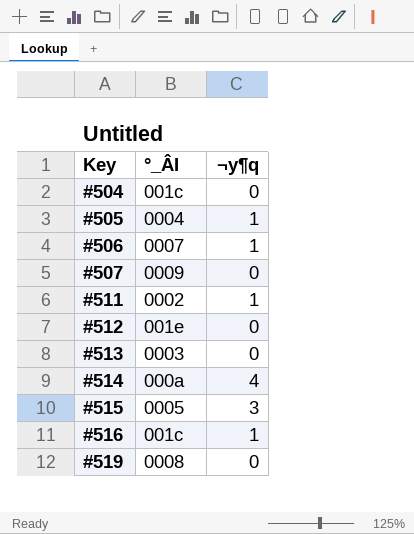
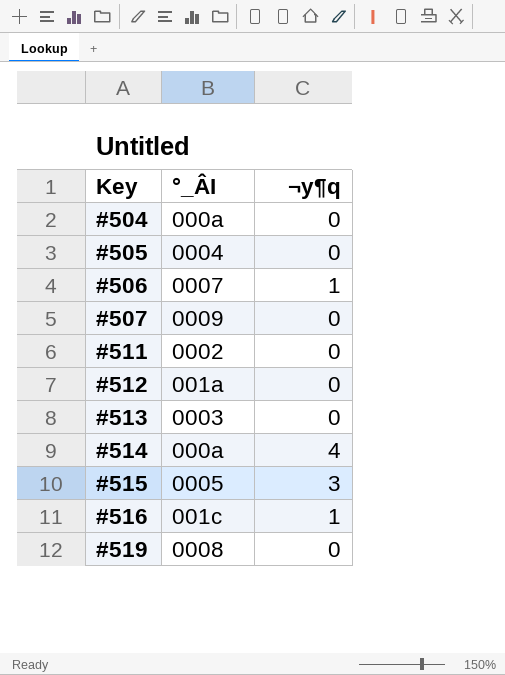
#504 | °_ÂI: 001c -> 000a
#505 | ¬y¶q: 1 -> 0
#511 | ¬y¶q: 1 -> 0
#512 | °_ÂI: 001e -> 001a

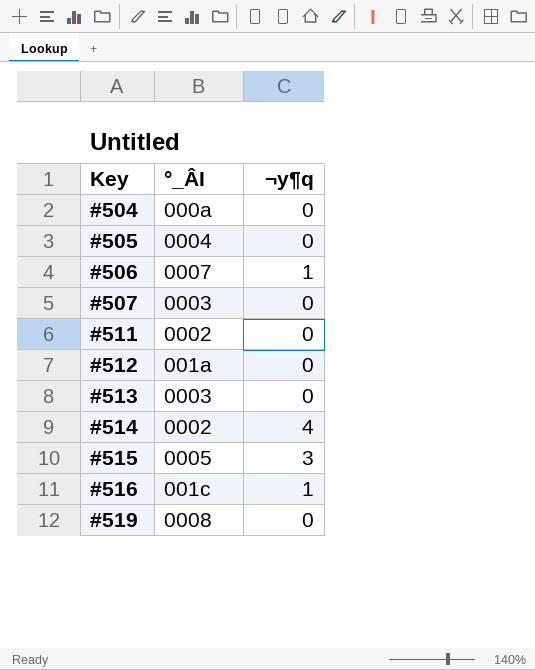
#507 | °_ÂI: 0009 -> 0003
#514 | °_ÂI: 000a -> 0002

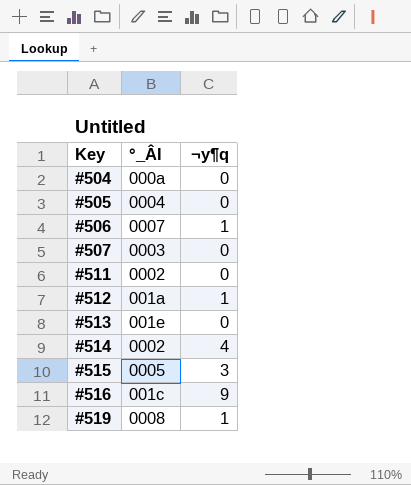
#512 | ¬y¶q: 0 -> 1
#513 | °_ÂI: 0003 -> 001e
#516 | ¬y¶q: 1 -> 9
#519 | ¬y¶q: 0 -> 1

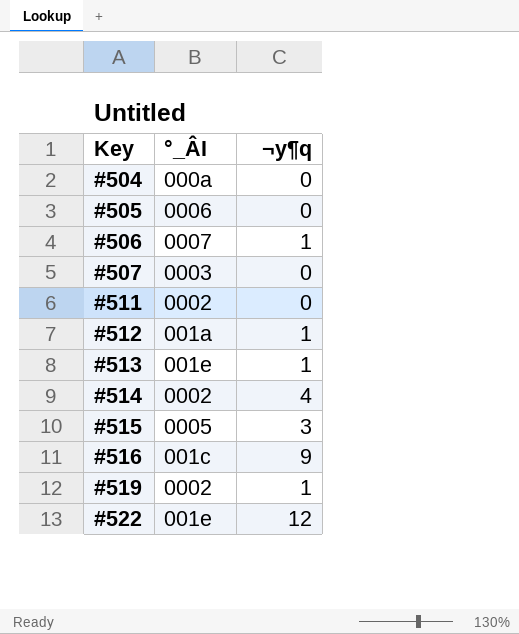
#505 | °_ÂI: 0004 -> 0006
#513 | ¬y¶q: 0 -> 1
#519 | °_ÂI: 0008 -> 0002
row #522: none -> 001e | 12

